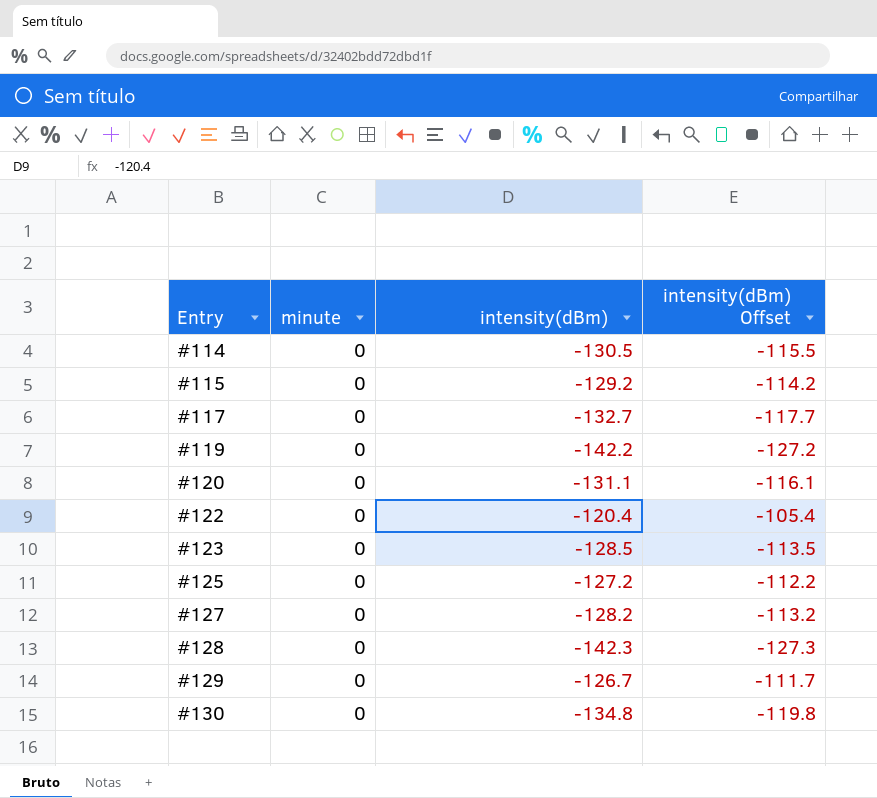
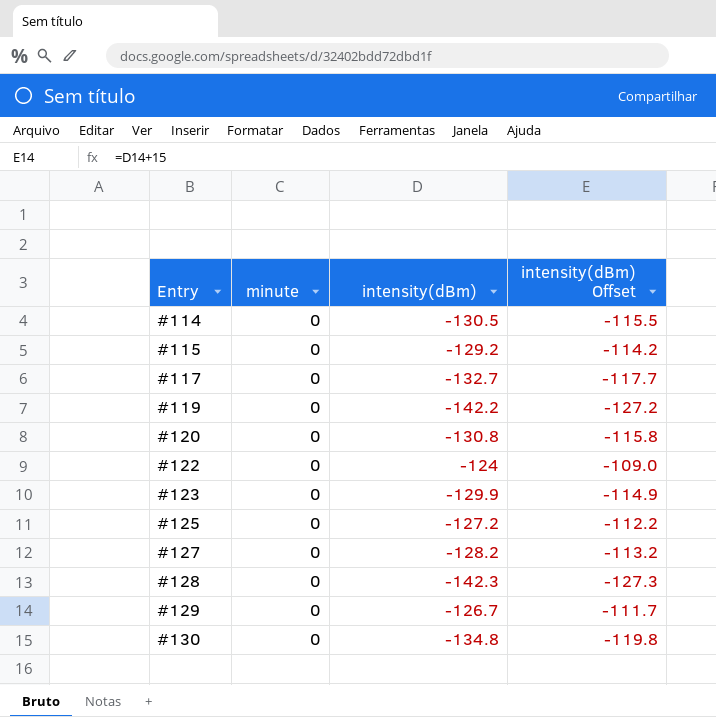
#120 | intensity(dBm): -131.1 -> -130.8
#120 | intensity(dBm) Offset: -116.1 -> -115.8
#122 | intensity(dBm): -120.4 -> -124
#122 | intensity(dBm) Offset: -105.4 -> -109.0
#123 | intensity(dBm): -128.5 -> -129.9
#123 | intensity(dBm) Offset: -113.5 -> -114.9

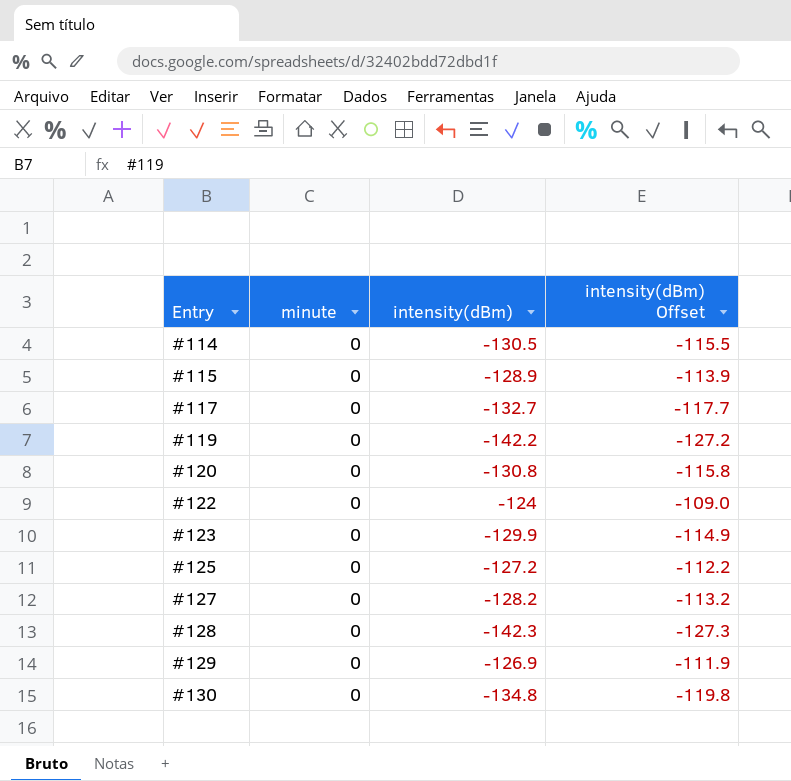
#115 | intensity(dBm): -129.2 -> -128.9
#115 | intensity(dBm) Offset: -114.2 -> -113.9
#129 | intensity(dBm): -126.7 -> -126.9
#129 | intensity(dBm) Offset: -111.7 -> -111.9

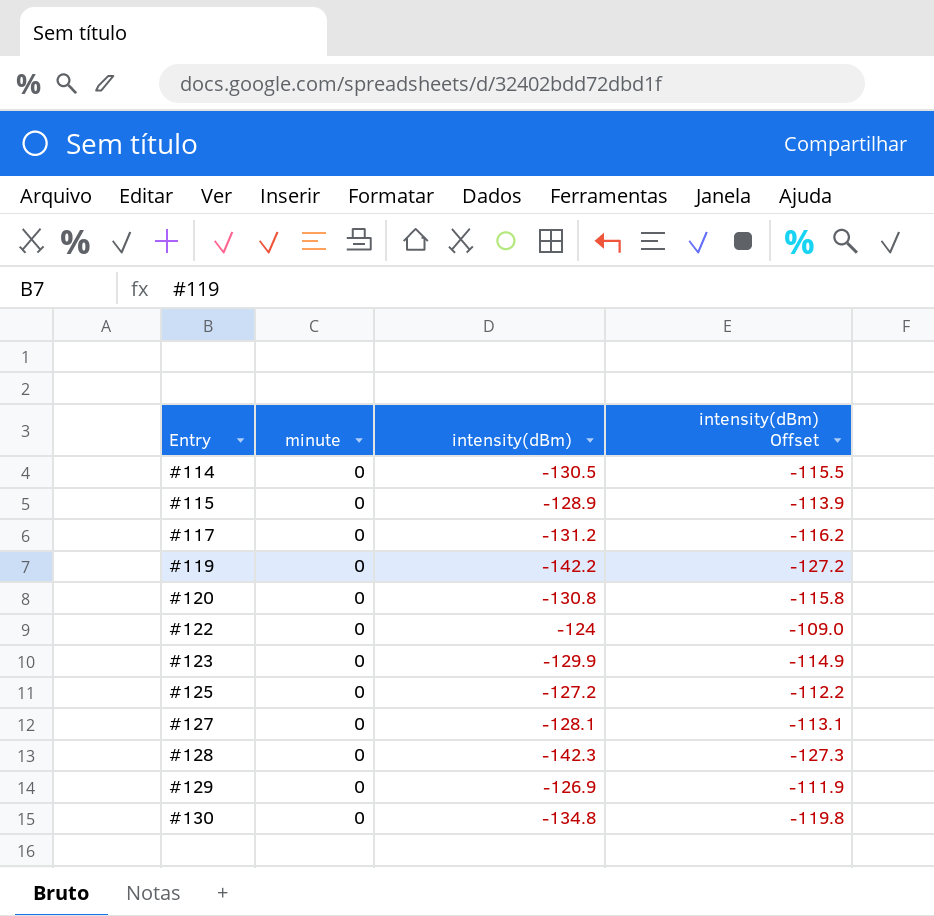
#117 | intensity(dBm): -132.7 -> -131.2
#117 | intensity(dBm) Offset: -117.7 -> -116.2
#127 | intensity(dBm): -128.2 -> -128.1
#127 | intensity(dBm) Offset: -113.2 -> -113.1

